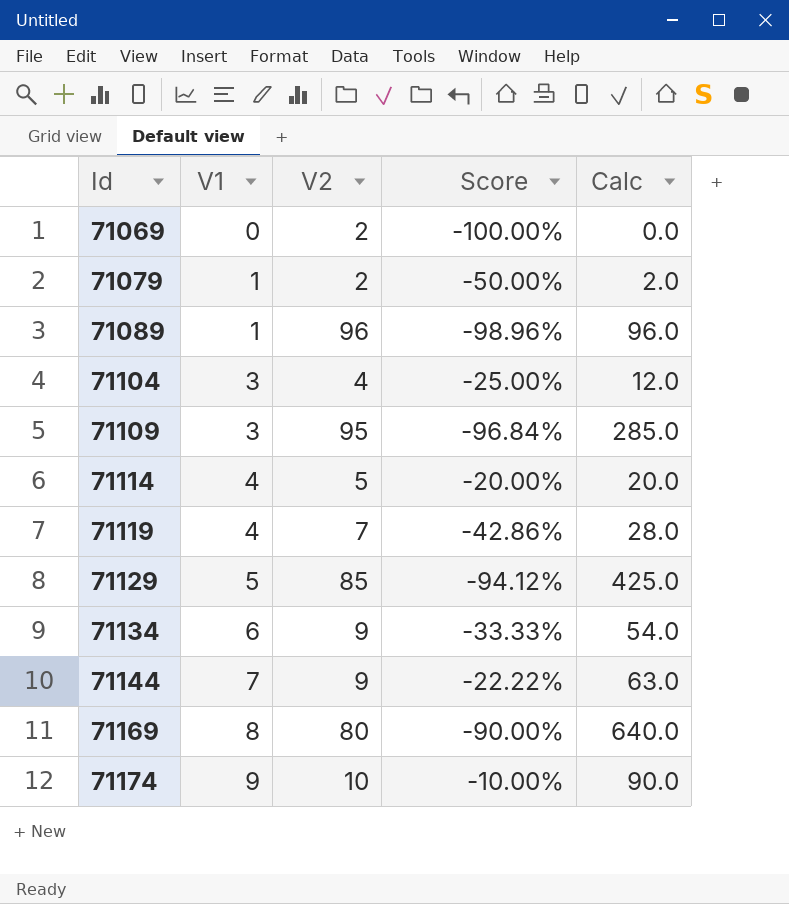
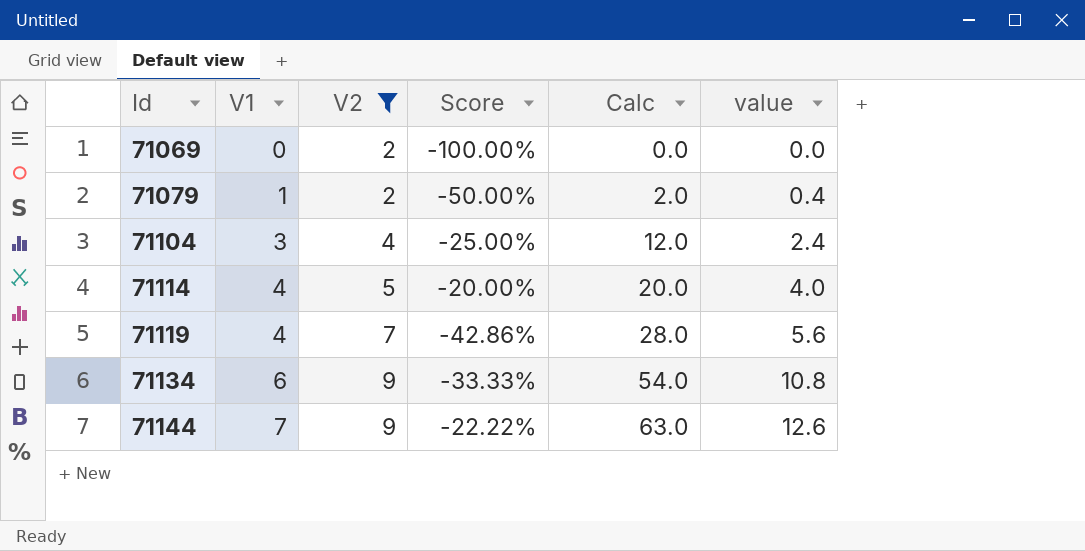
filter: none -> V2 <= 9
column value | formula: none -> [Calc] * 0.2

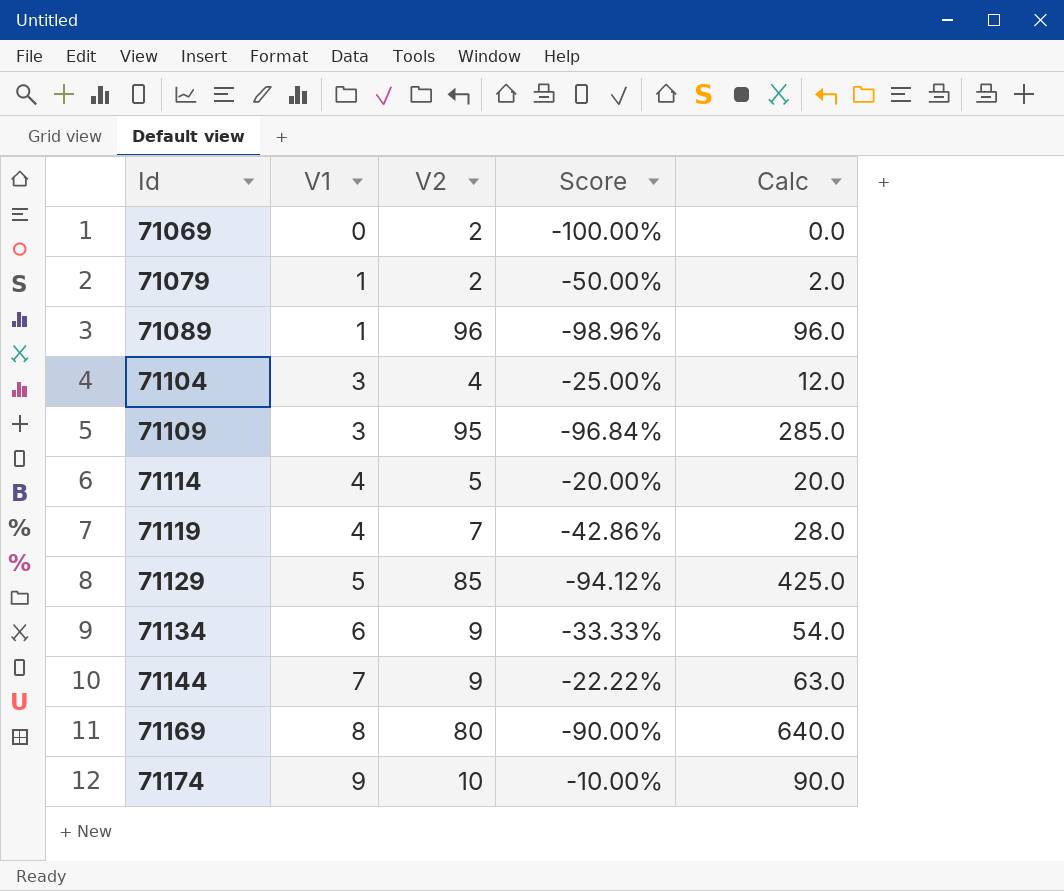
filter: V2 <= 9 -> none
column value | formula: [Calc] * 0.2 -> none

